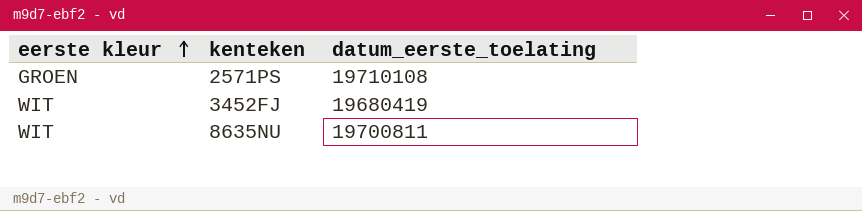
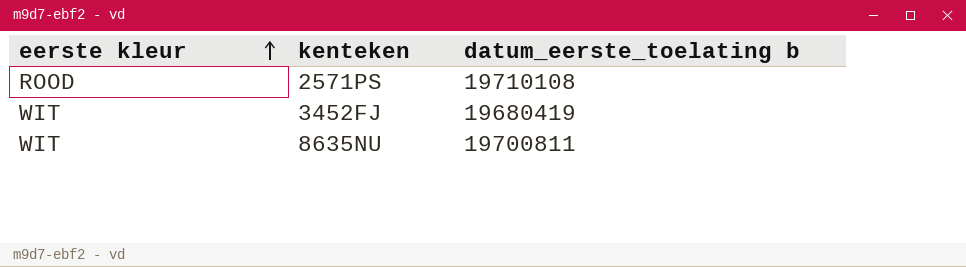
column name: datum_eerste_toelating -> datum_eerste_toelating b
2571PS | eerste kleur: GROEN -> ROOD

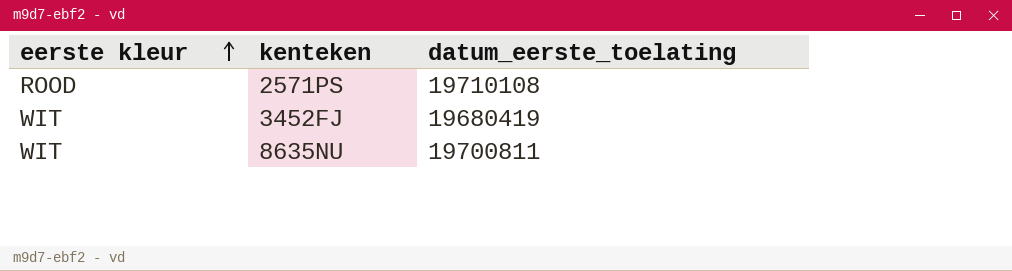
column name: datum_eerste_toelating b -> datum_eerste_toelating

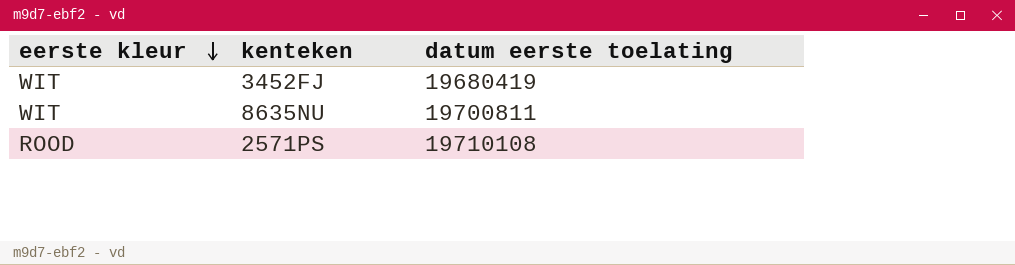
row order: eerste kleur ascending -> eerste kleur descending
column name: datum_eerste_toelating -> datum eerste toelating

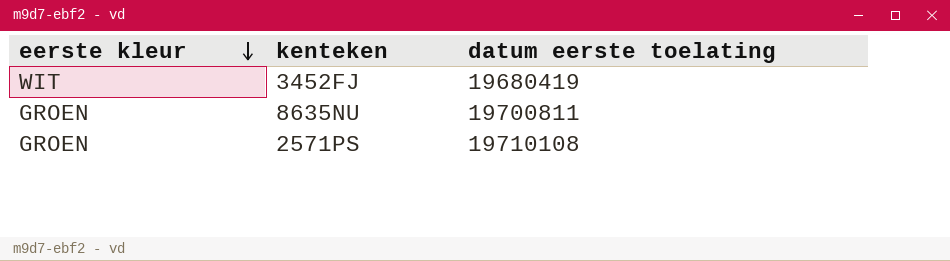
8635NU | eerste kleur: WIT -> GROEN
2571PS | eerste kleur: ROOD -> GROEN

